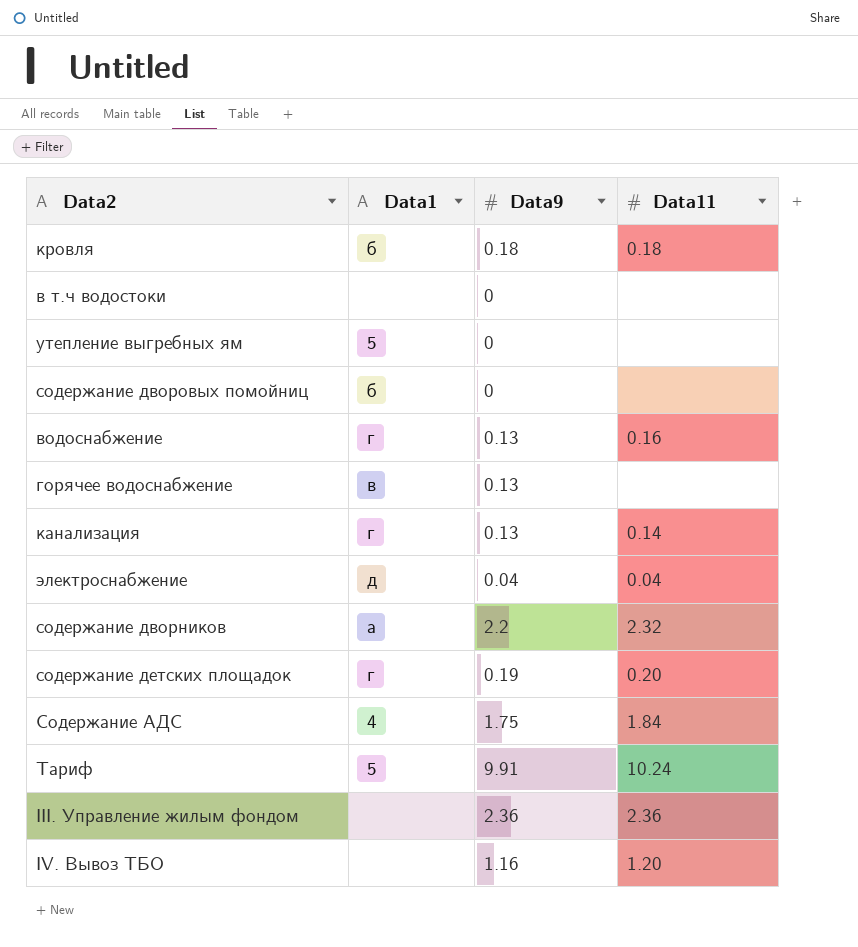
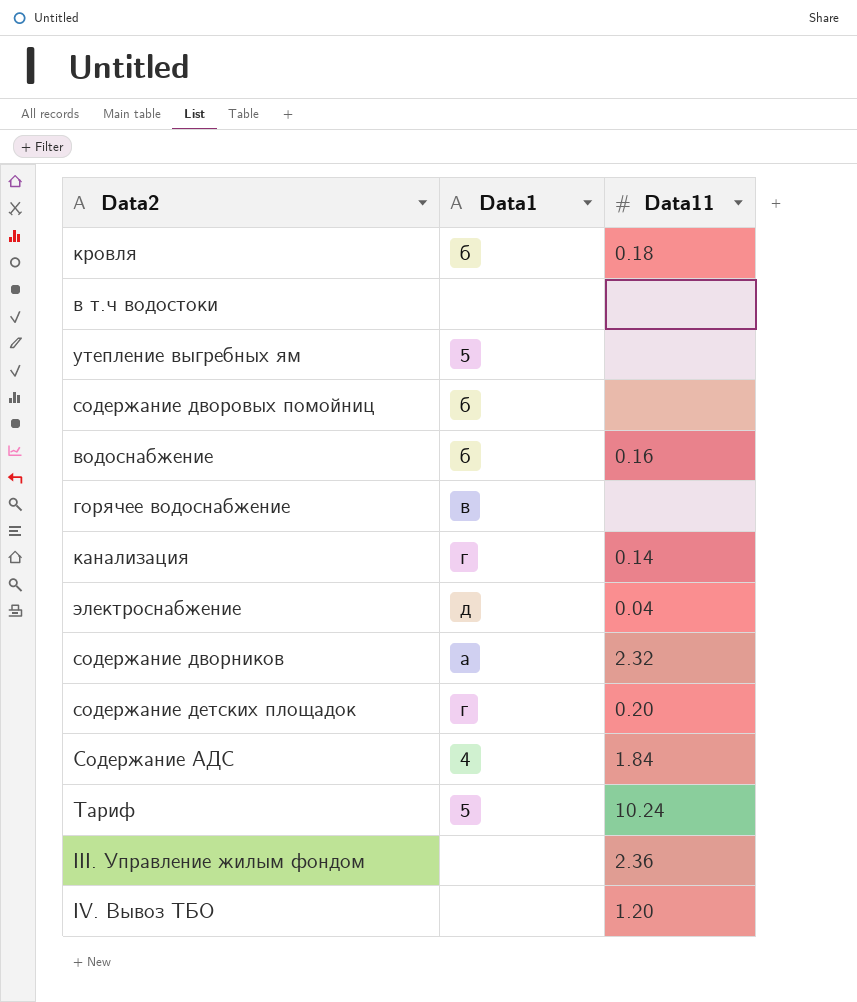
column Data9 | position: 3 -> none
водоснабжение | Data1: г -> б

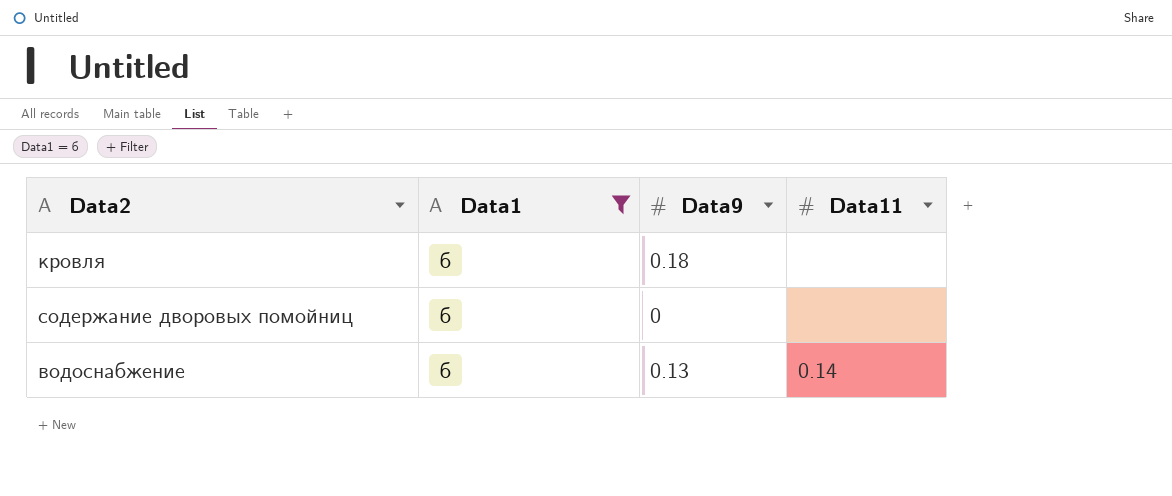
filter: none -> Data1 = б
column Data9 | position: none -> 3
кровля | Data11: 0.18 -> none
водоснабжение | Data11: 0.16 -> 0.14

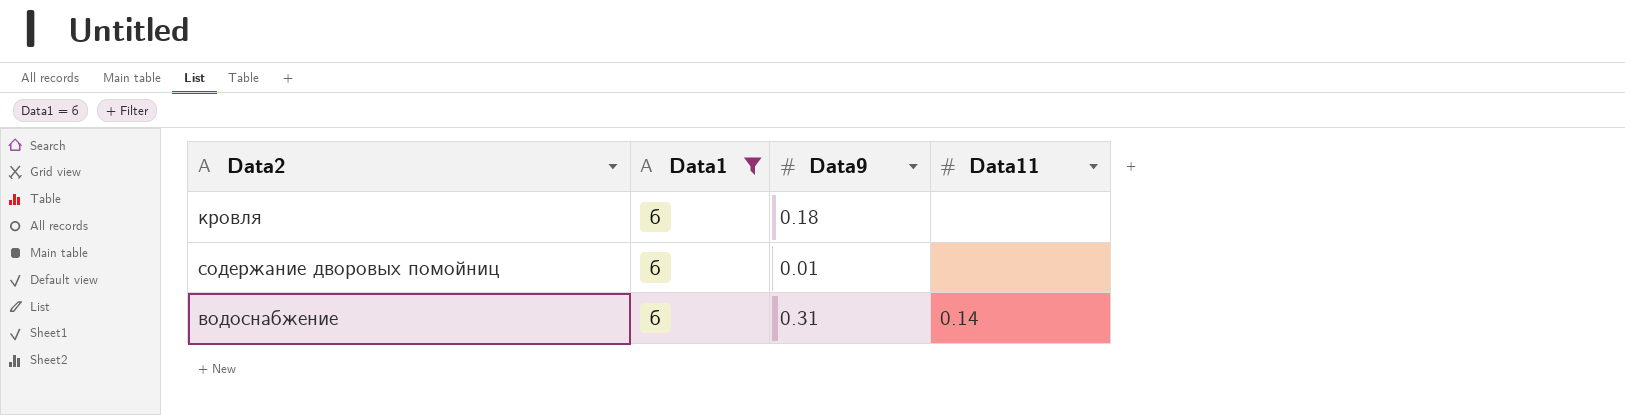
содержание дворовых помойниц | Data9: 0 -> 0.01
водоснабжение | Data9: 0.13 -> 0.31

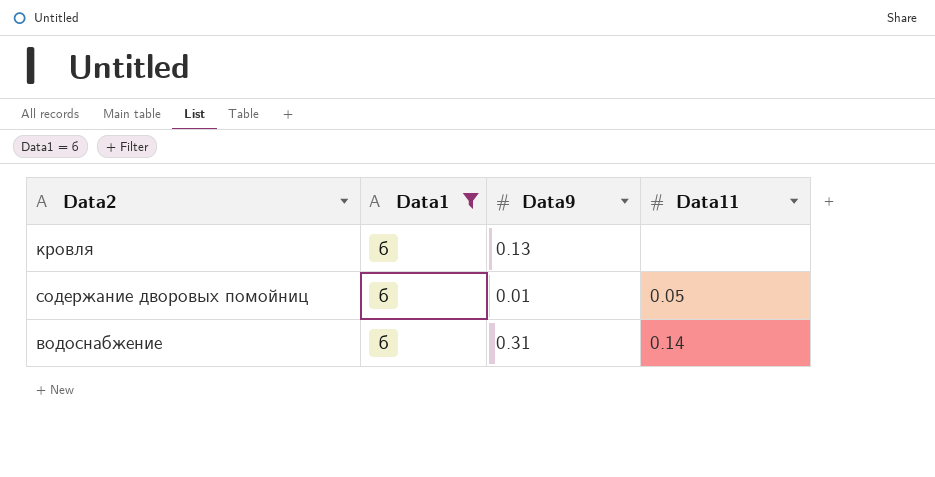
кровля | Data9: 0.18 -> 0.13
содержание дворовых помойниц | Data11: none -> 0.05

